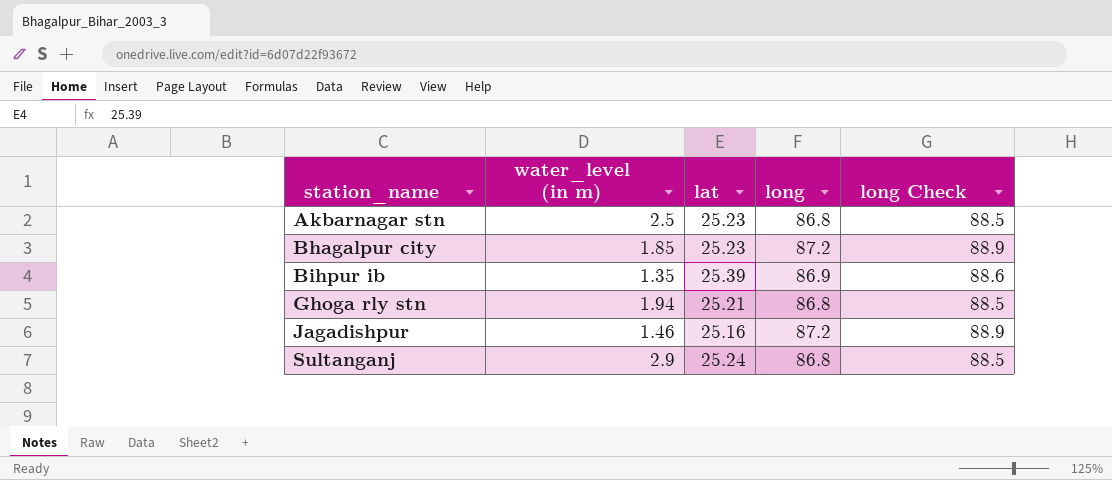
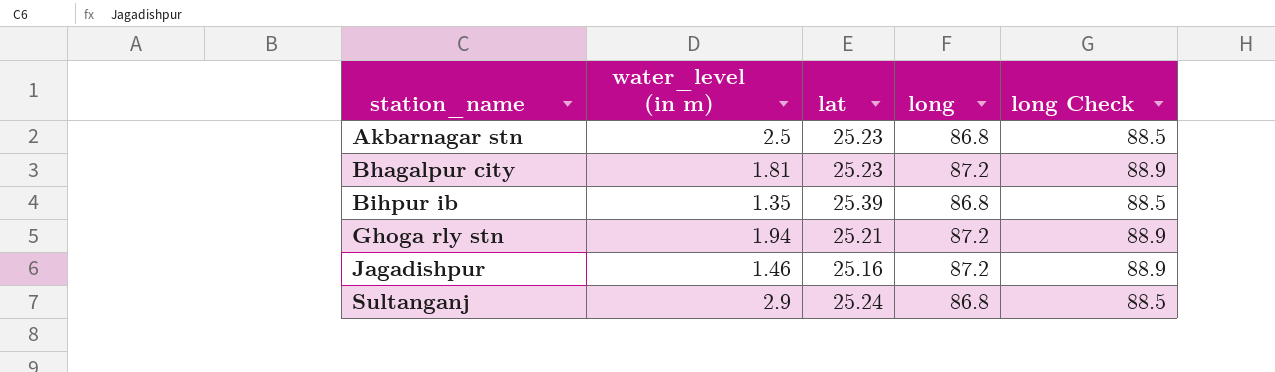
Bhagalpur city | water_level (in m): 1.85 -> 1.81
Bihpur ib | long: 86.9 -> 86.8
Bihpur ib | long Check: 88.6 -> 88.5
Ghoga rly stn | long: 86.8 -> 87.2
Ghoga rly stn | long Check: 88.5 -> 88.9

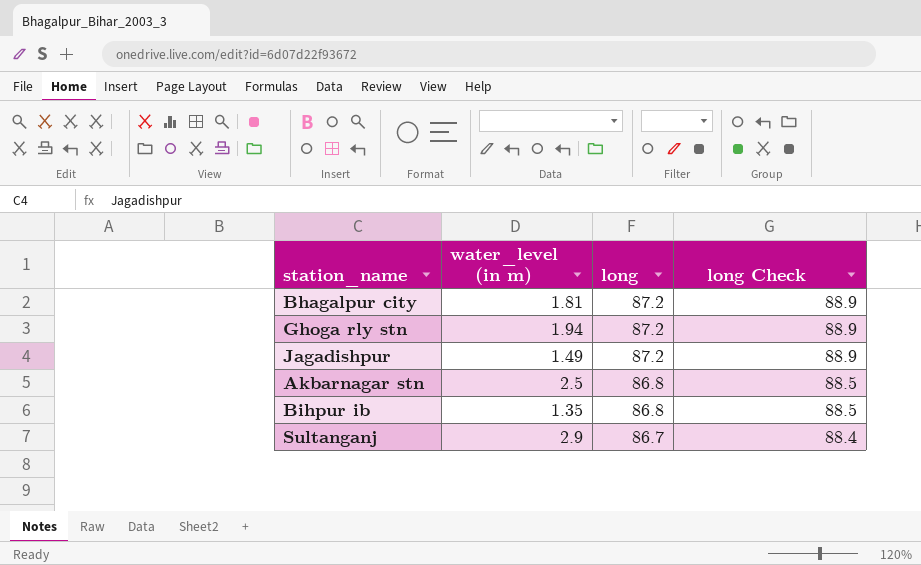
row order: station_name ascending -> long descending
column lat | position: 3 -> none
Jagadishpur | water_level (in m): 1.46 -> 1.49
Sultanganj | long: 86.8 -> 86.7
Sultanganj | long Check: 88.5 -> 88.4

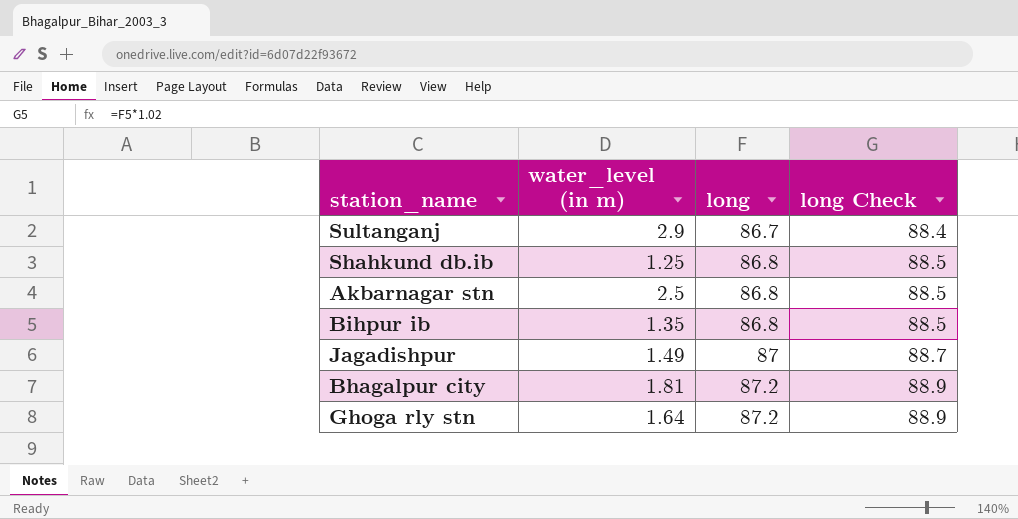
row order: long descending -> long ascending
row Shahkund db.ib: none -> 1.25 | 86.8 | 88.5
Jagadishpur | long: 87.2 -> 87
Jagadishpur | long Check: 88.9 -> 88.7
Ghoga rly stn | water_level (in m): 1.94 -> 1.64

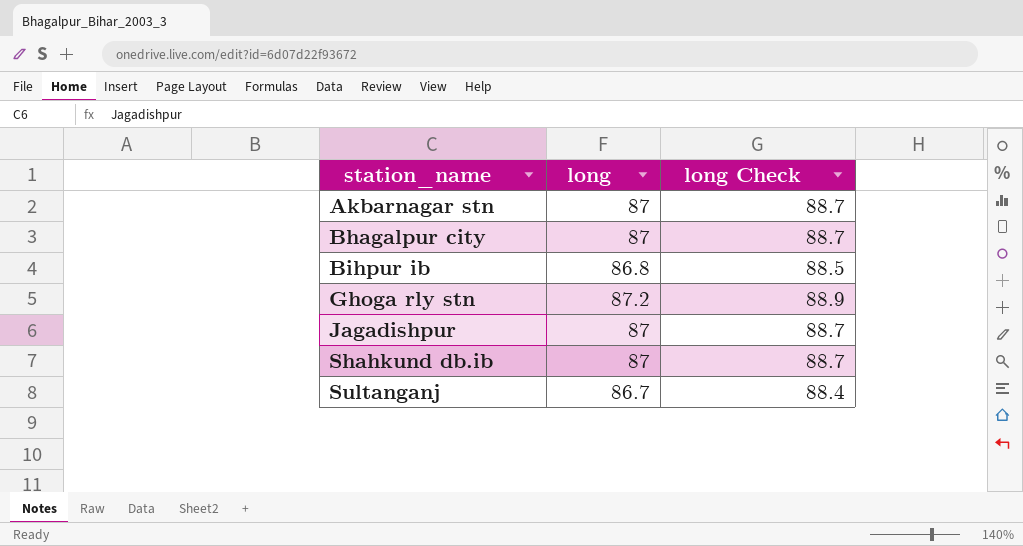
row order: long ascending -> station_name ascending
column water_level (in m) | position: 2 -> none
Akbarnagar stn | long: 86.8 -> 87
Akbarnagar stn | long Check: 88.5 -> 88.7
Bhagalpur city | long: 87.2 -> 87
Bhagalpur city | long Check: 88.9 -> 88.7
Shahkund db.ib | long: 86.8 -> 87
Shahkund db.ib | long Check: 88.5 -> 88.7

